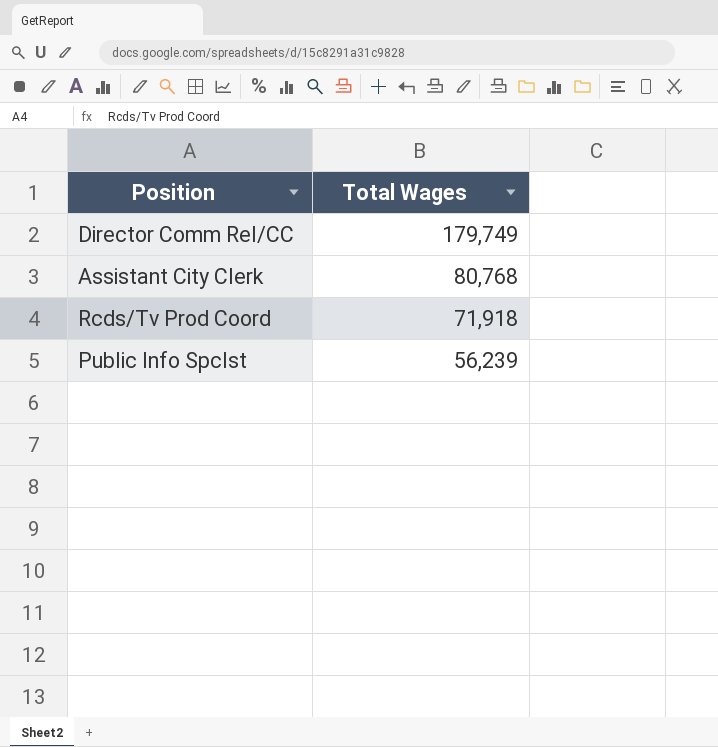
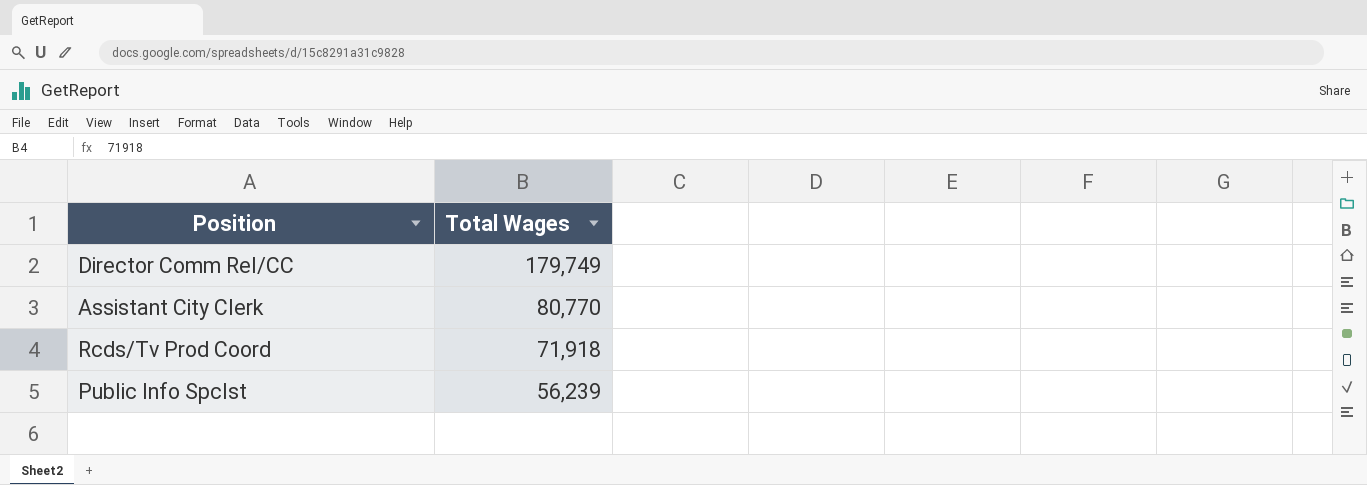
Assistant City Clerk | Total Wages: 80,768 -> 80,770

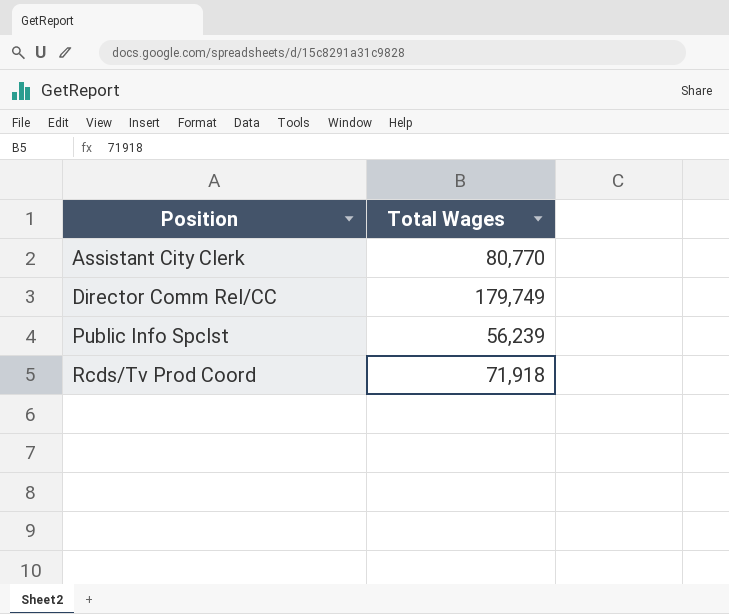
row order: Total Wages descending -> Position ascending

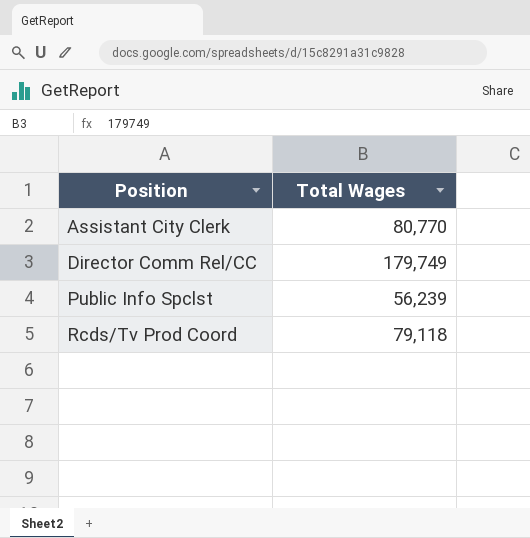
Rcds/Tv Prod Coord | Total Wages: 71,918 -> 79,118

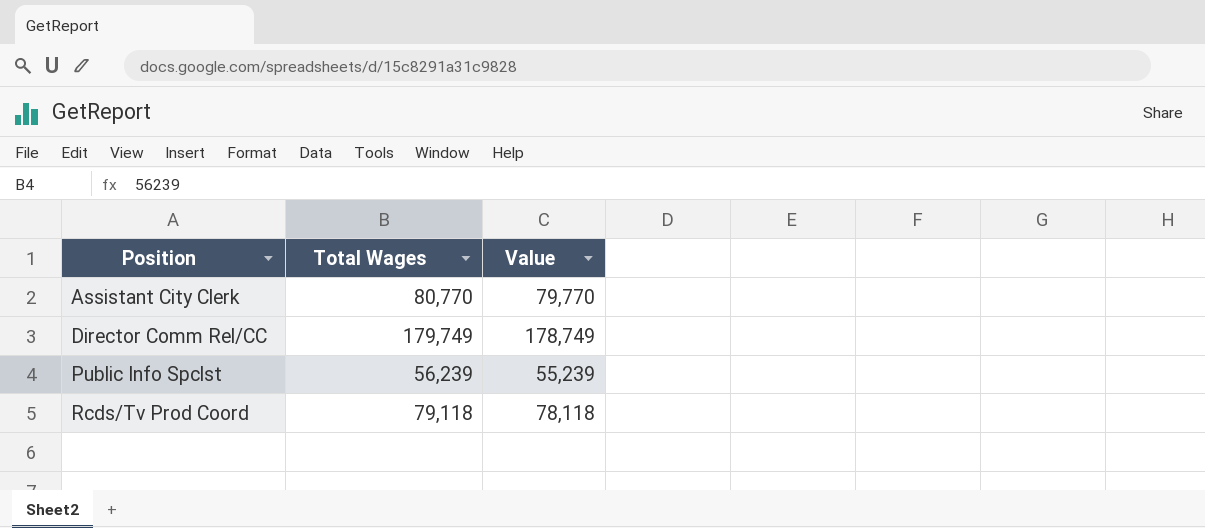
column Value | formula: none -> [Total Wages] - 1000

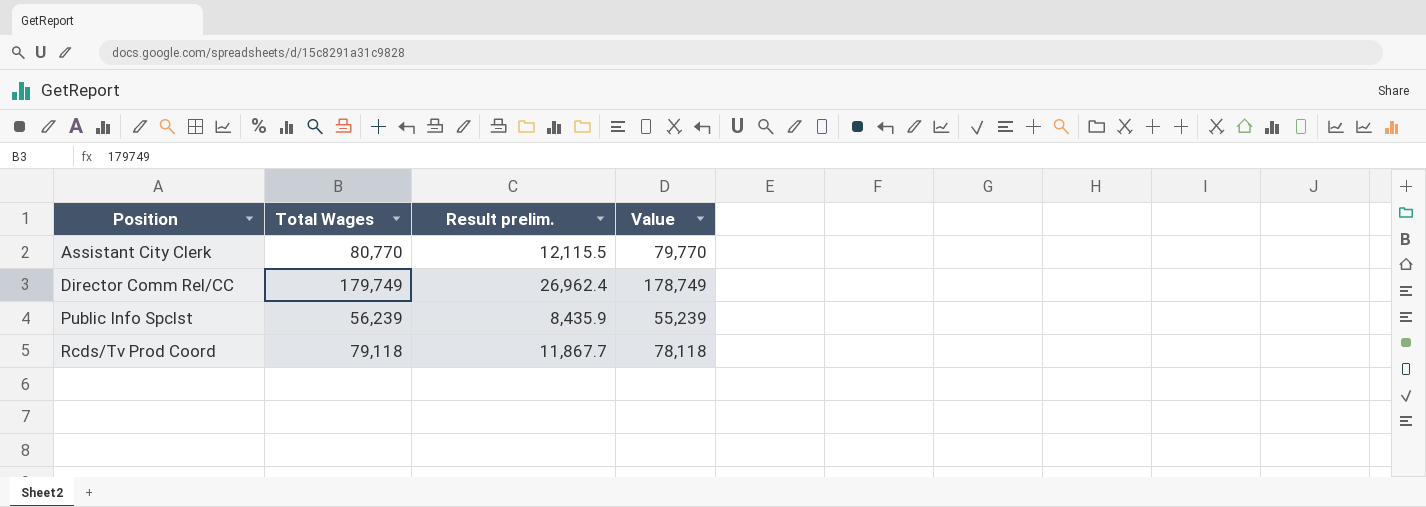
column Result prelim. | formula: none -> [Total Wages] * 0.15

